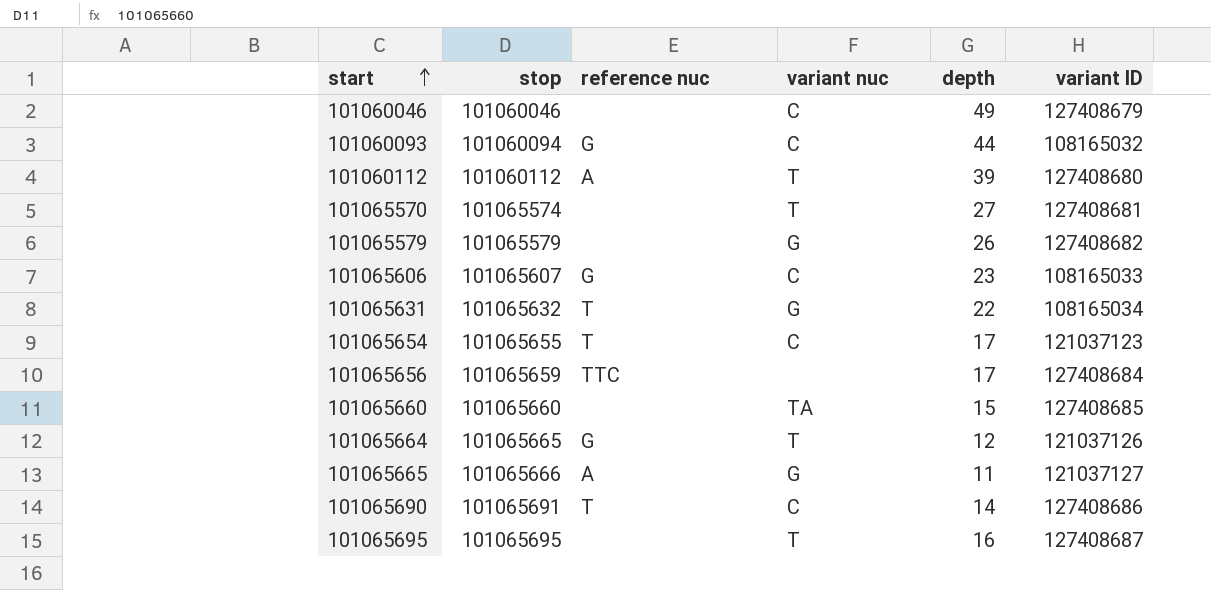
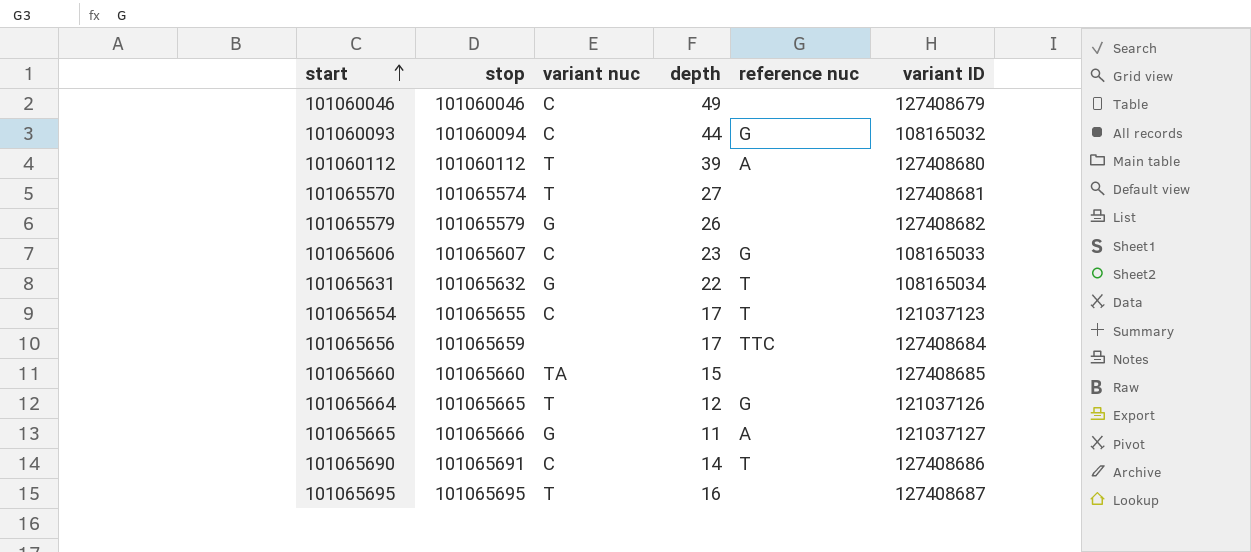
column reference nuc | position: 3 -> 5

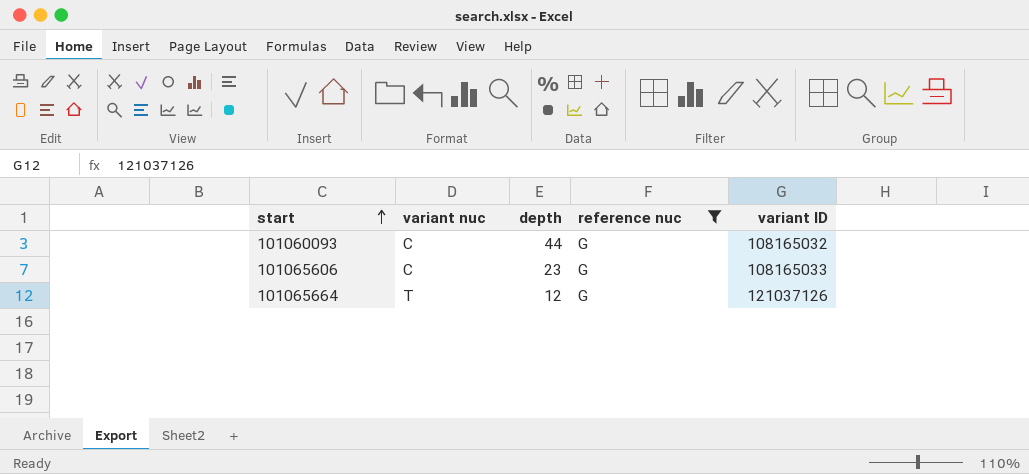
filter: none -> reference nuc = G
column stop | position: 2 -> none

